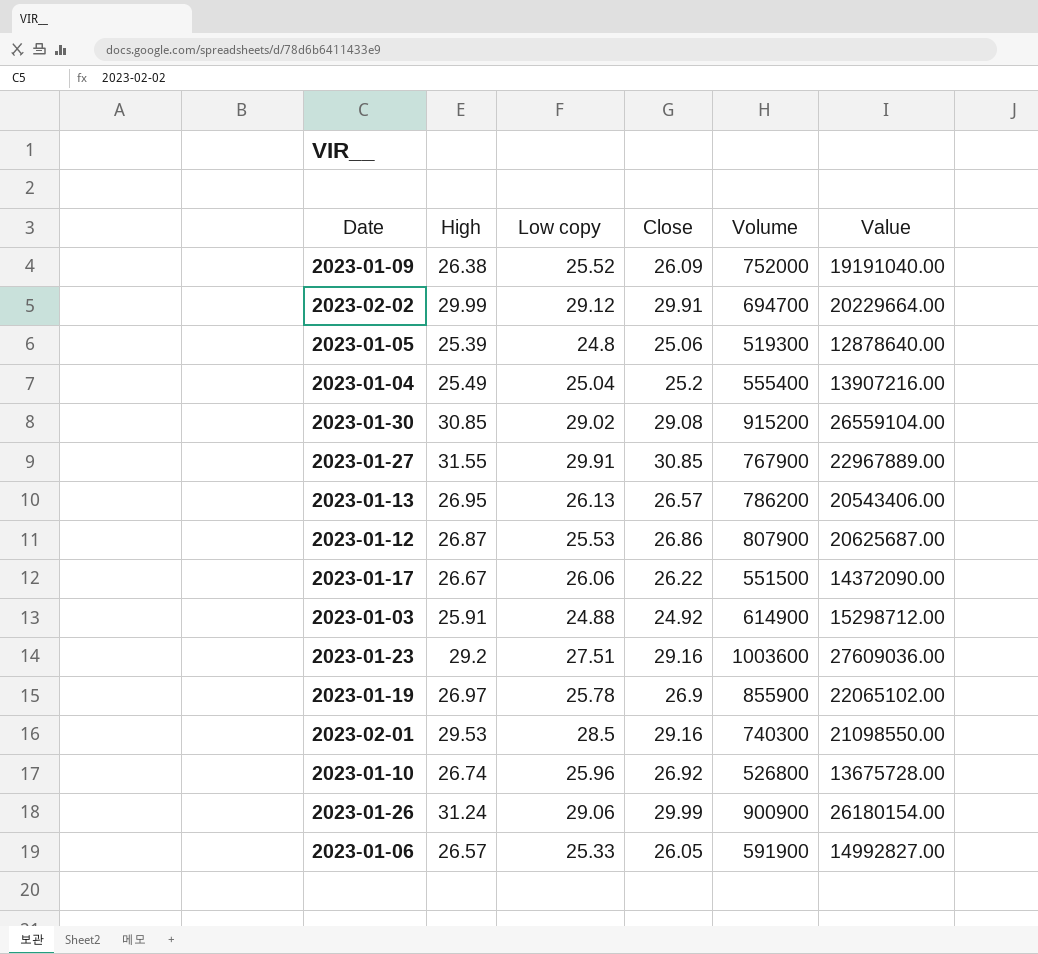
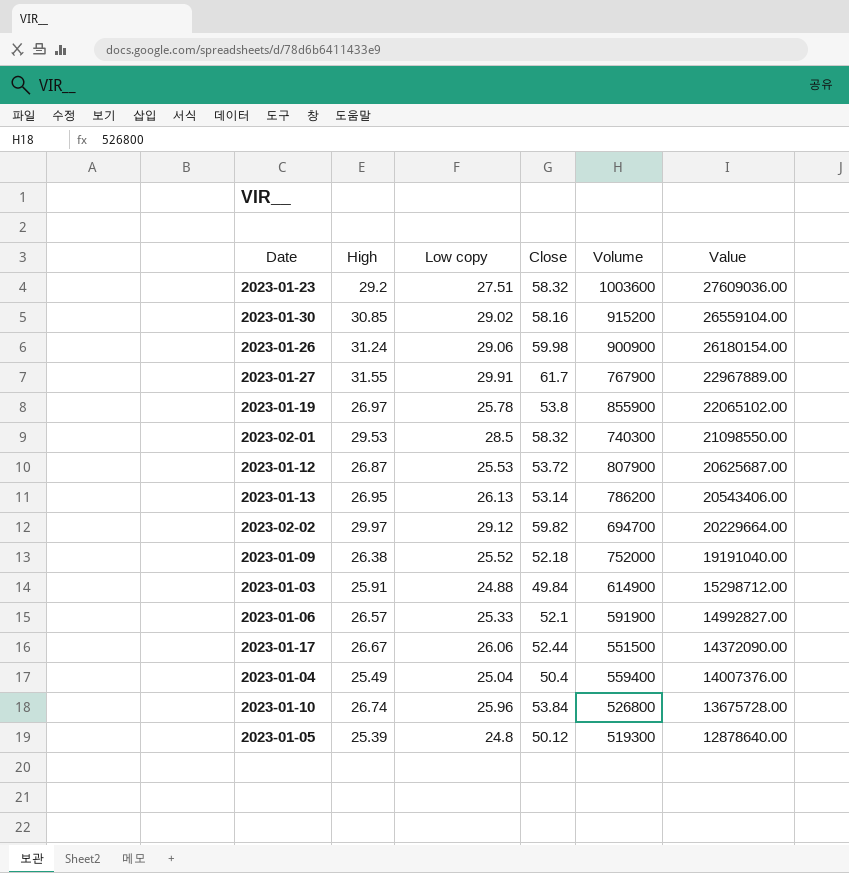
row order: none -> Value descending
2023-01-23 | Close: 29.16 -> 58.32
2023-01-30 | Close: 29.08 -> 58.16
2023-01-26 | Close: 29.99 -> 59.98
2023-01-27 | Close: 30.85 -> 61.7
2023-01-19 | Close: 26.9 -> 53.8
2023-02-01 | Close: 29.16 -> 58.32
2023-01-12 | Close: 26.86 -> 53.72
2023-01-13 | Close: 26.57 -> 53.14
2023-02-02 | High: 29.99 -> 29.97
2023-02-02 | Close: 29.91 -> 59.82
2023-01-09 | Close: 26.09 -> 52.18
2023-01-03 | Close: 24.92 -> 49.84
2023-01-06 | Close: 26.05 -> 52.1
2023-01-17 | Close: 26.22 -> 52.44
2023-01-04 | Close: 25.2 -> 50.4
2023-01-04 | Volume: 555400 -> 559400
2023-01-04 | Value: 13907216.00 -> 14007376.00
2023-01-10 | Close: 26.92 -> 53.84
2023-01-05 | Close: 25.06 -> 50.12

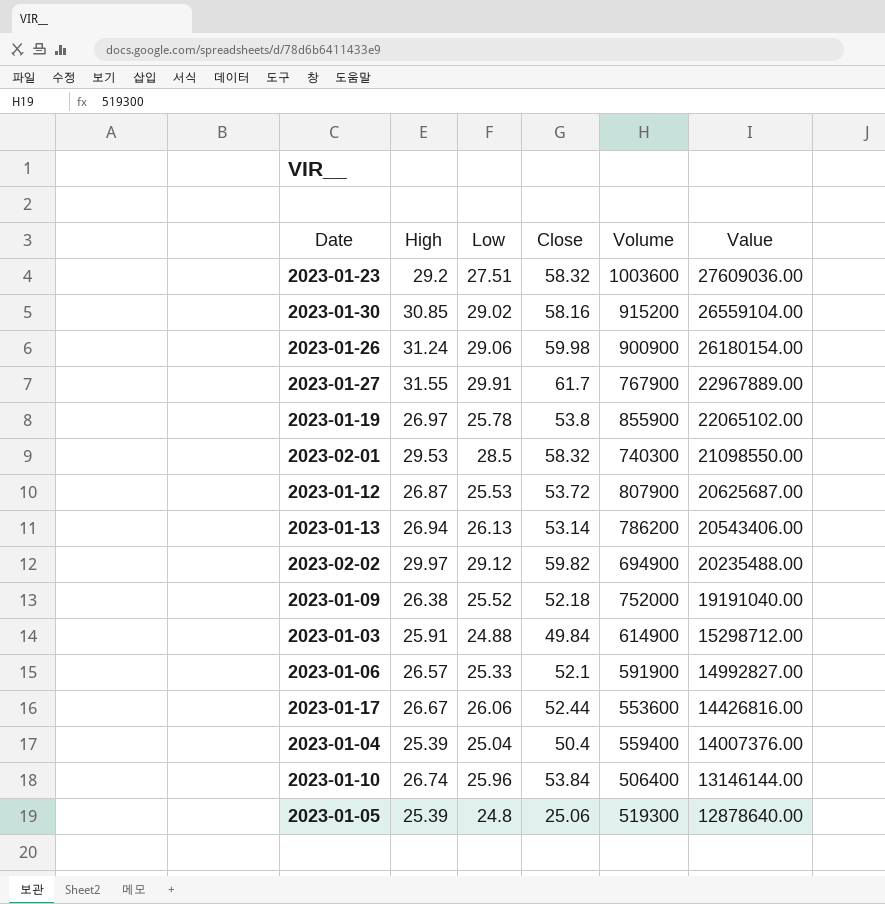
column name: Low copy -> Low
2023-01-13 | High: 26.95 -> 26.94
2023-02-02 | Volume: 694700 -> 694900
2023-02-02 | Value: 20229664.00 -> 20235488.00
2023-01-17 | Volume: 551500 -> 553600
2023-01-17 | Value: 14372090.00 -> 14426816.00
2023-01-04 | High: 25.49 -> 25.39
2023-01-10 | Volume: 526800 -> 506400
2023-01-10 | Value: 13675728.00 -> 13146144.00
2023-01-05 | Close: 50.12 -> 25.06

